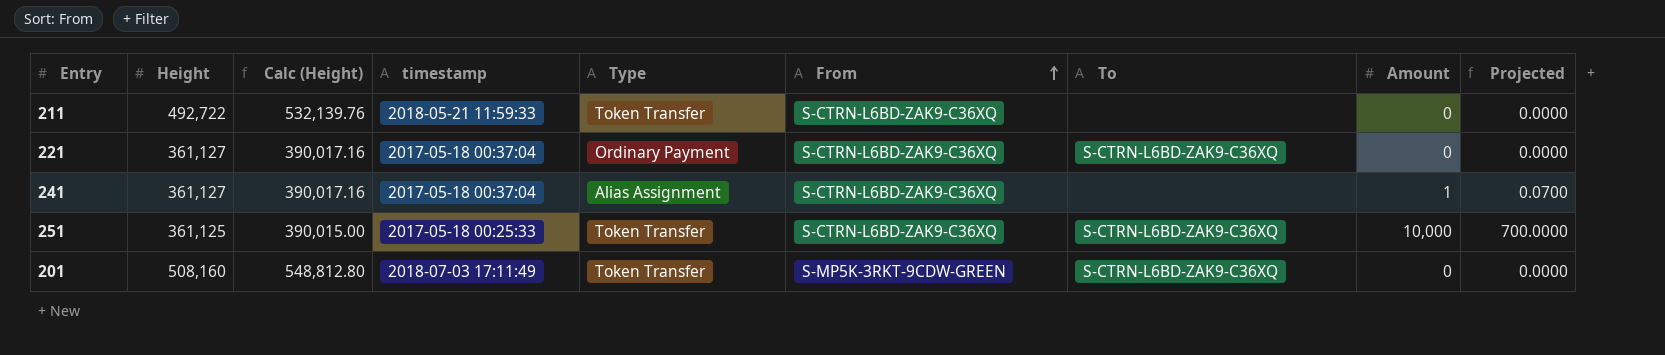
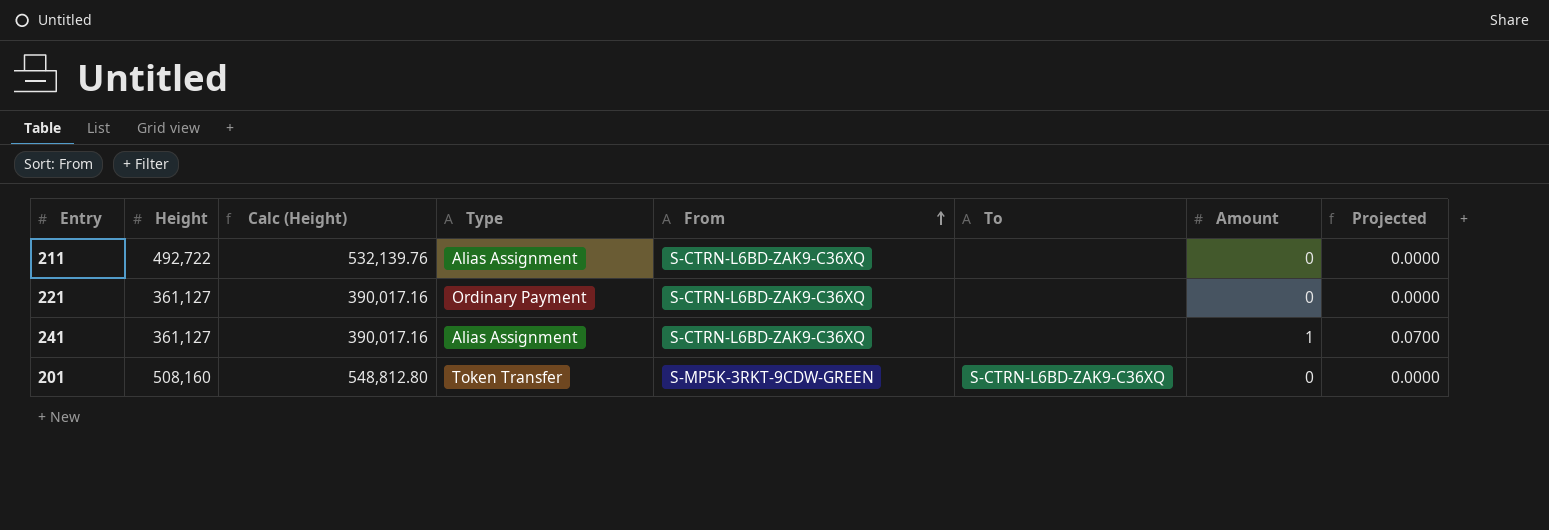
column timestamp | position: 4 -> none
row 251: 361,125 | 390,015.00 | 2017-05-18 00:25:33 | Token Transfer | S-CTRN-L6BD-ZAK9-C36XQ | S-CTRN-L6BD-ZAK9-C36XQ | 10,000 | 700.0000 -> none
211 | Type: Token Transfer -> Alias Assignment
221 | To: S-CTRN-L6BD-ZAK9-C36XQ -> none

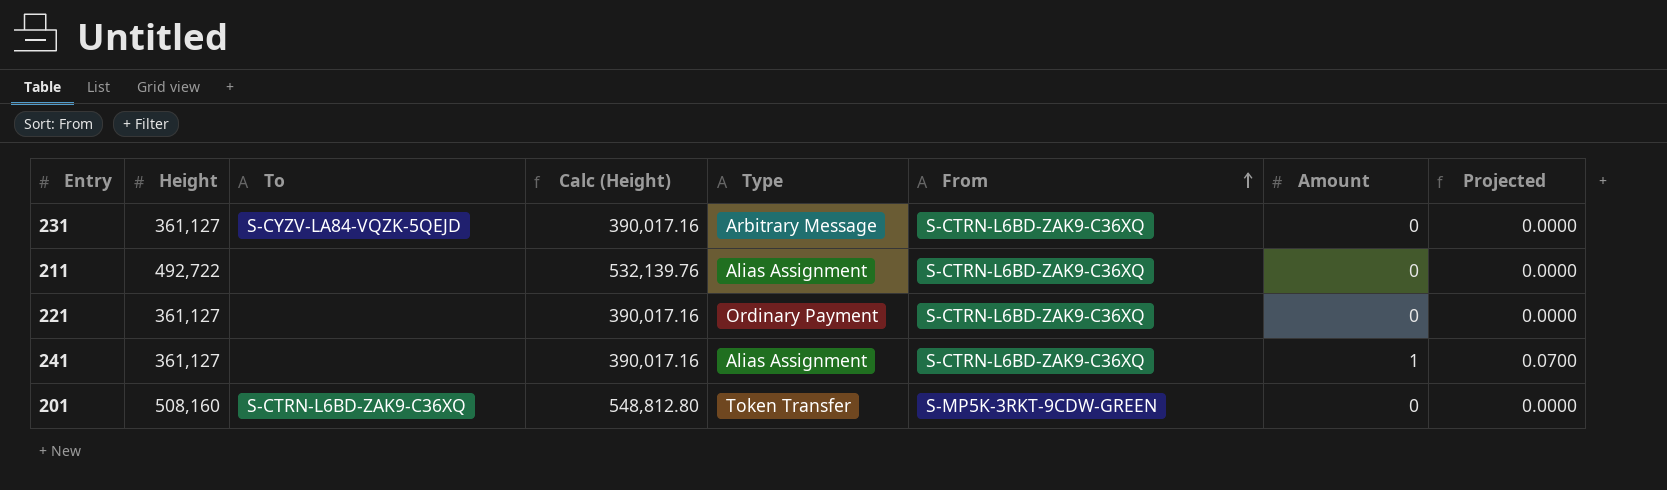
column To | position: 6 -> 3
row 231: none -> 361,127 | S-CYZV-LA84-VQZK-5QEJD | 390,017.16 | Arbitrary Message | S-CTRN-L6BD-ZAK9-C36XQ | 0 | 0.0000

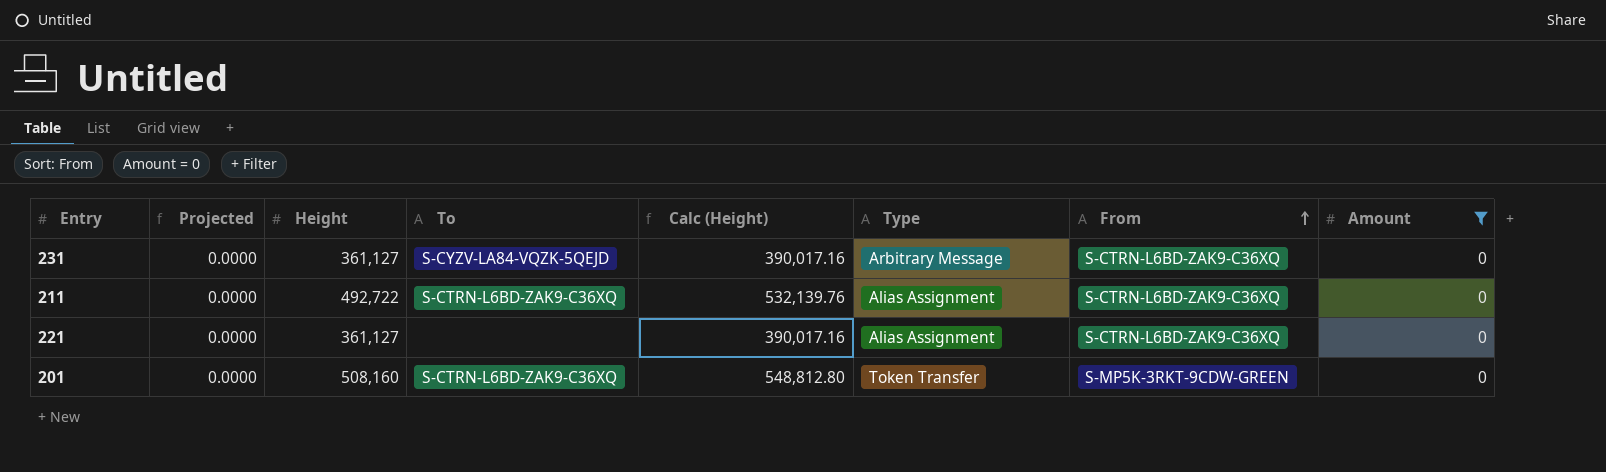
filter: none -> Amount = 0
column Projected | position: 8 -> 2
211 | To: none -> S-CTRN-L6BD-ZAK9-C36XQ
221 | Type: Ordinary Payment -> Alias Assignment

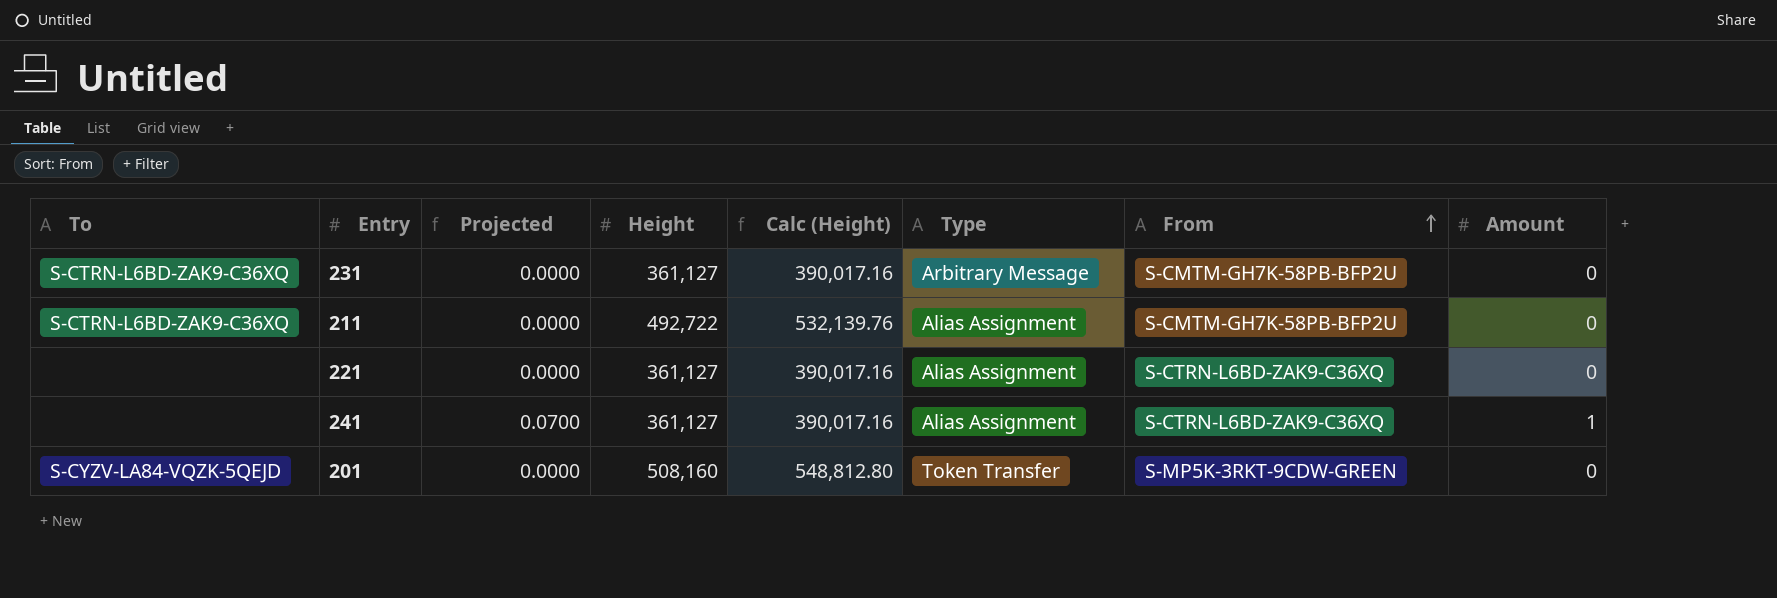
filter: Amount = 0 -> none
column To | position: 4 -> 1
231 | To: S-CYZV-LA84-VQZK-5QEJD -> S-CTRN-L6BD-ZAK9-C36XQ
231 | From: S-CTRN-L6BD-ZAK9-C36XQ -> S-CMTM-GH7K-58PB-BFP2U
211 | From: S-CTRN-L6BD-ZAK9-C36XQ -> S-CMTM-GH7K-58PB-BFP2U
201 | To: S-CTRN-L6BD-ZAK9-C36XQ -> S-CYZV-LA84-VQZK-5QEJD

